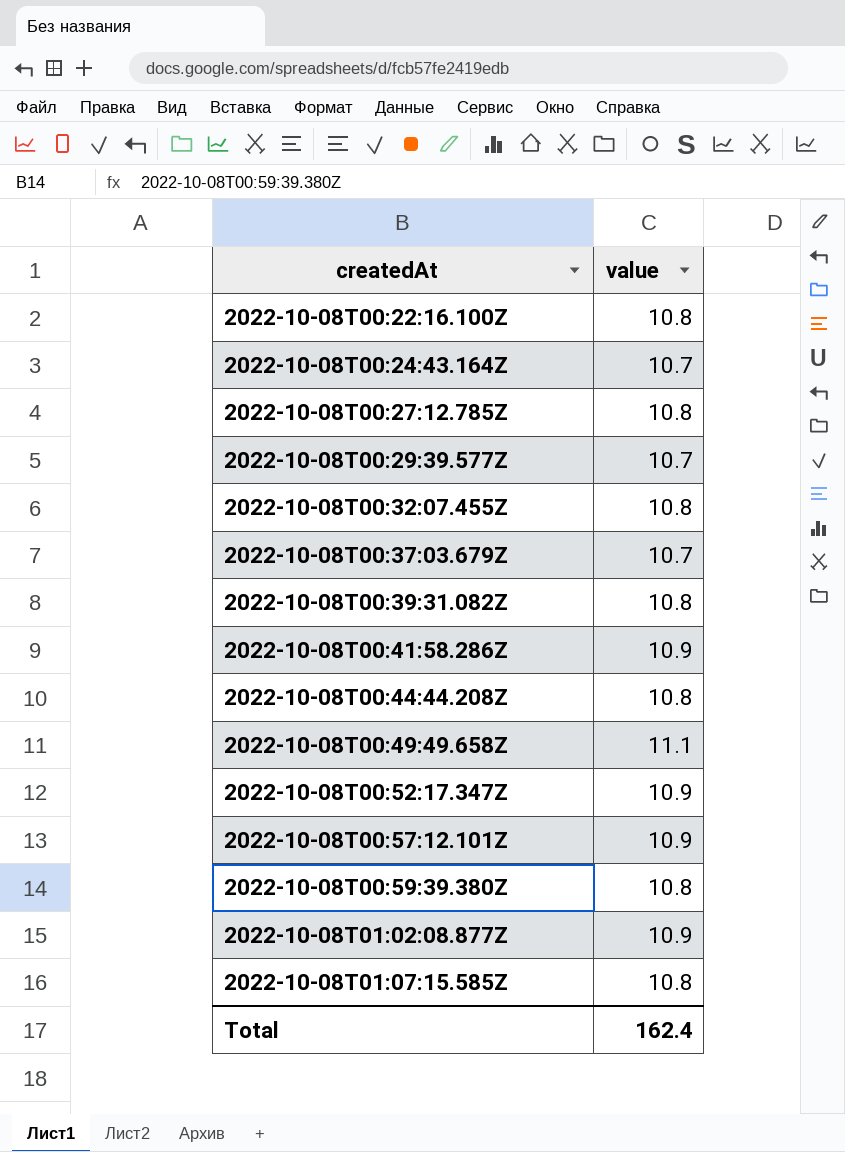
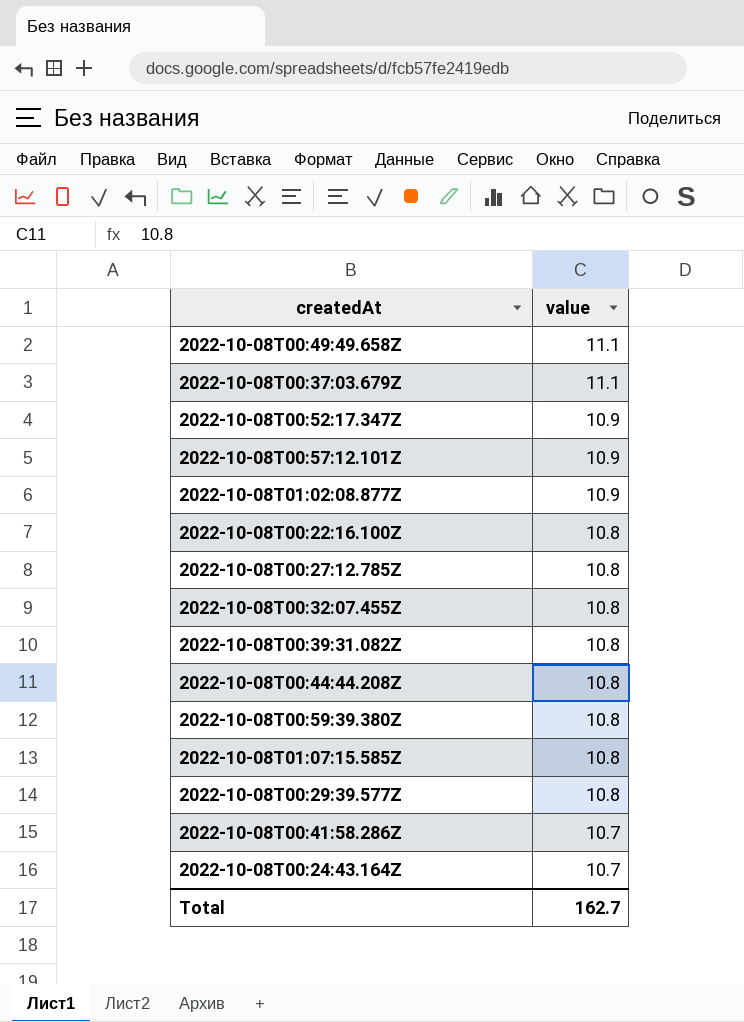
row order: createdAt ascending -> value descending
2022-10-08T00:37:03.679Z | value: 10.7 -> 11.1
2022-10-08T00:29:39.577Z | value: 10.7 -> 10.8
2022-10-08T00:41:58.286Z | value: 10.9 -> 10.7
Total | value: 162.4 -> 162.7

